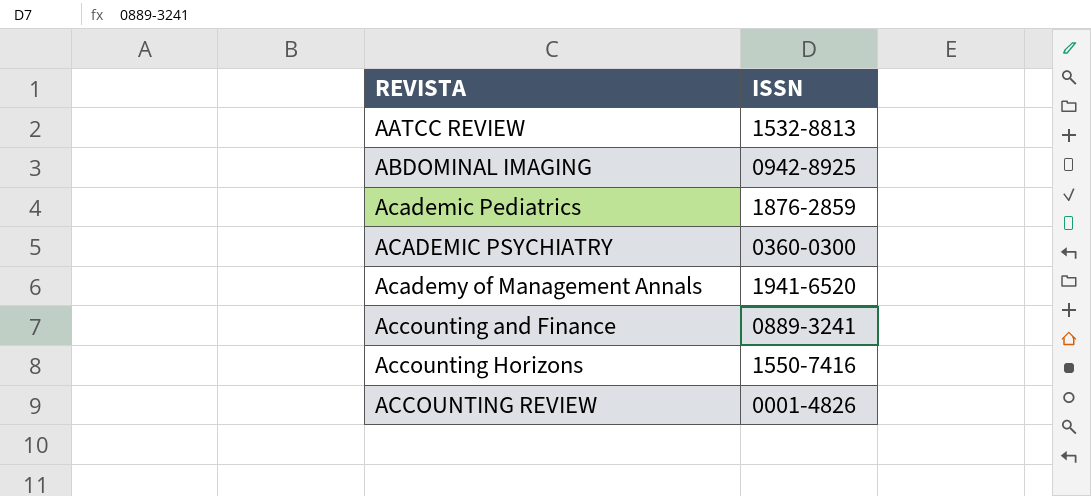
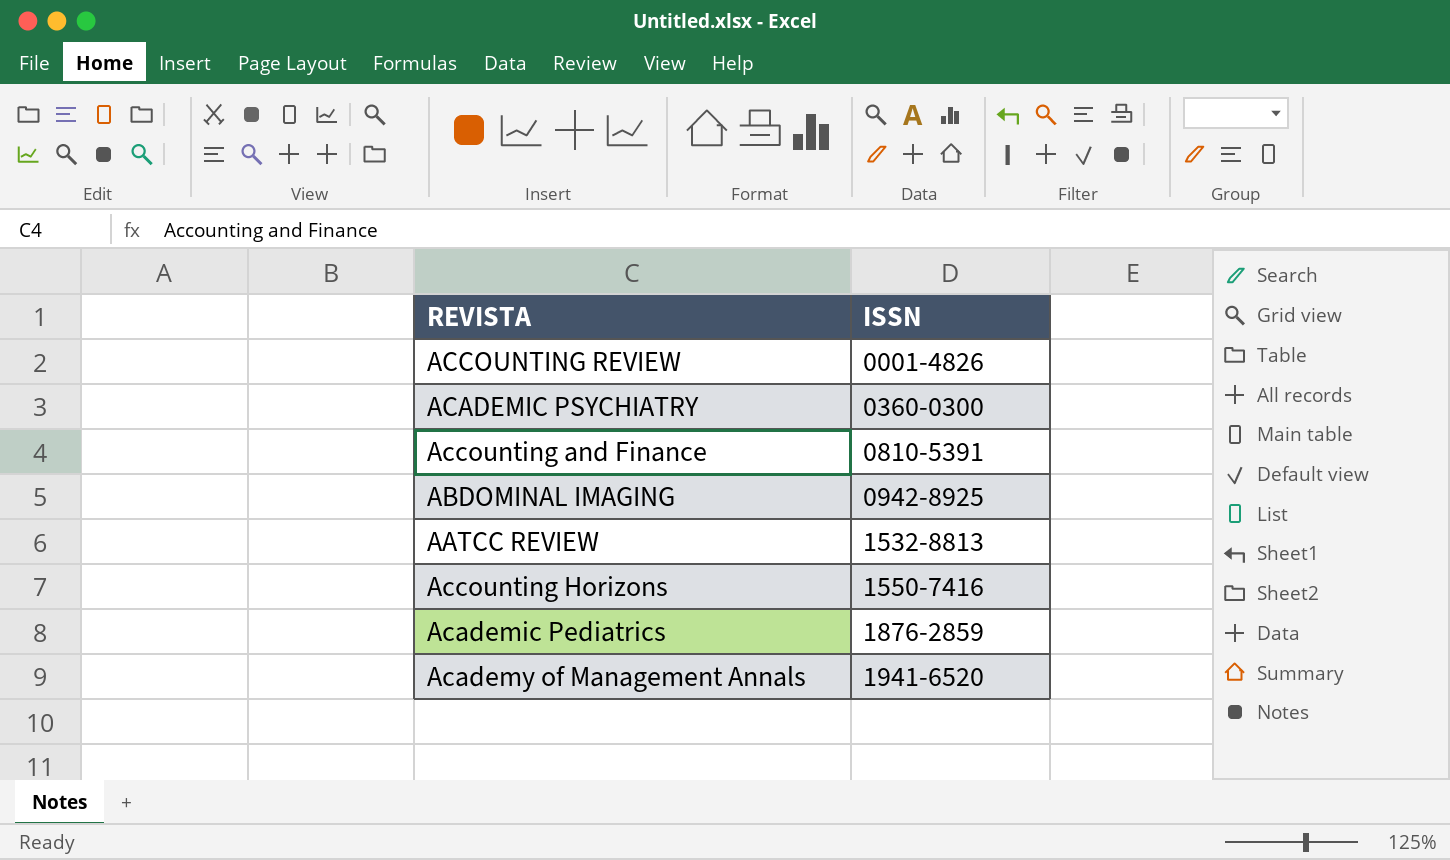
row order: REVISTA ascending -> ISSN ascending
Accounting and Finance | ISSN: 0889-3241 -> 0810-5391

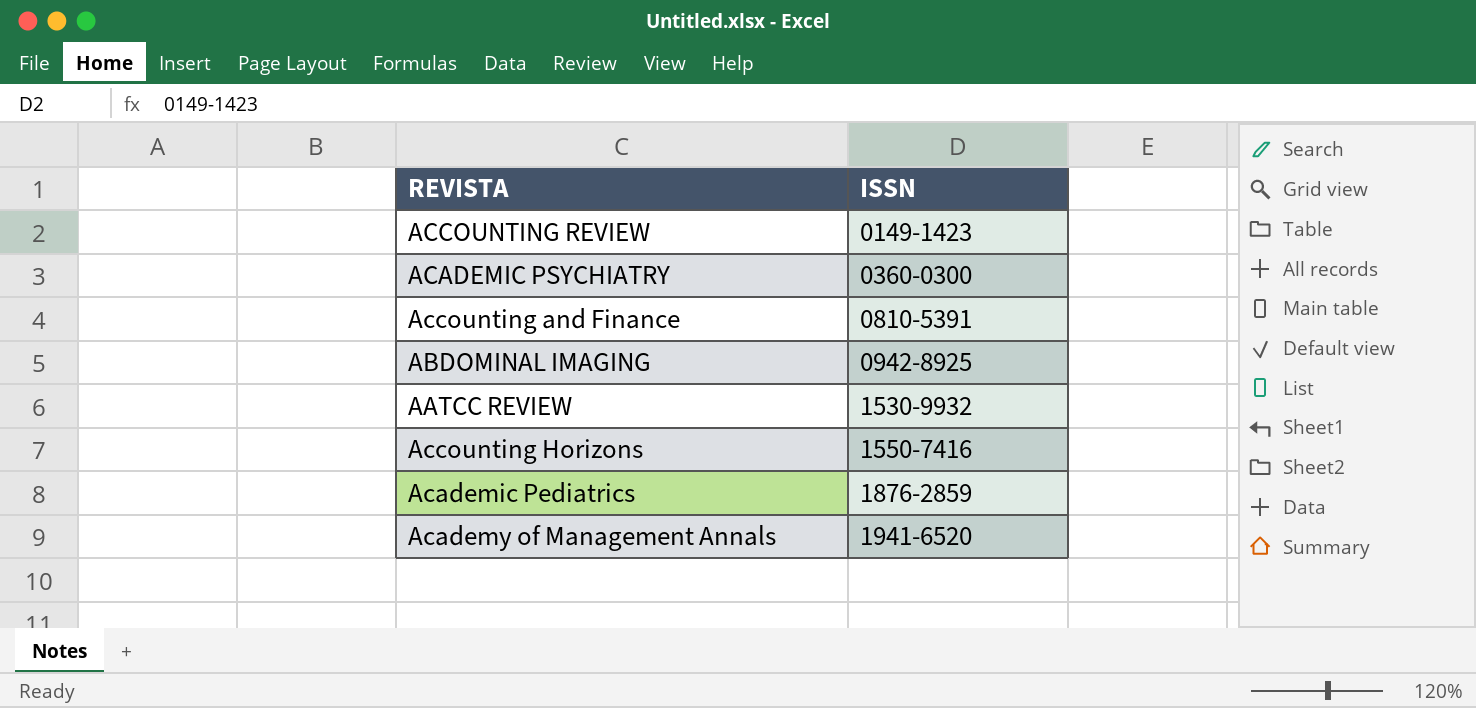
ACCOUNTING REVIEW | ISSN: 0001-4826 -> 0149-1423
AATCC REVIEW | ISSN: 1532-8813 -> 1530-9932

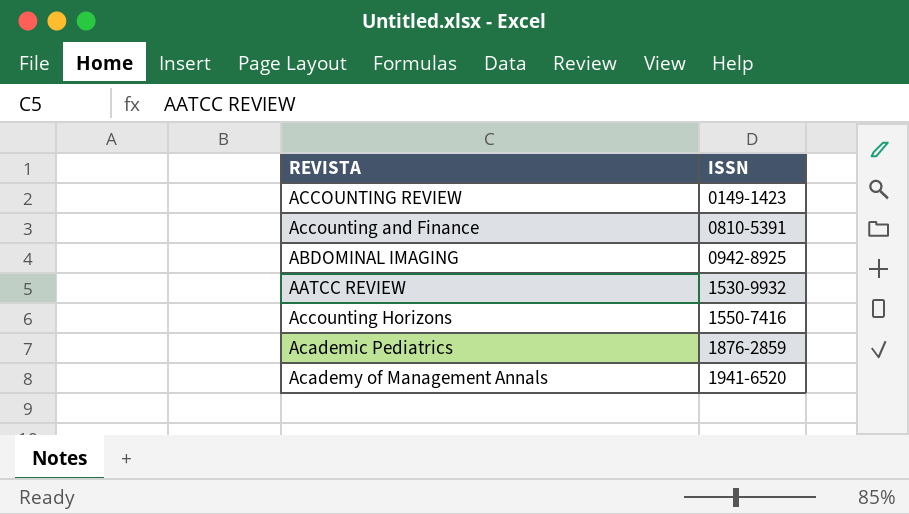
row ACADEMIC PSYCHIATRY: 0360-0300 -> none

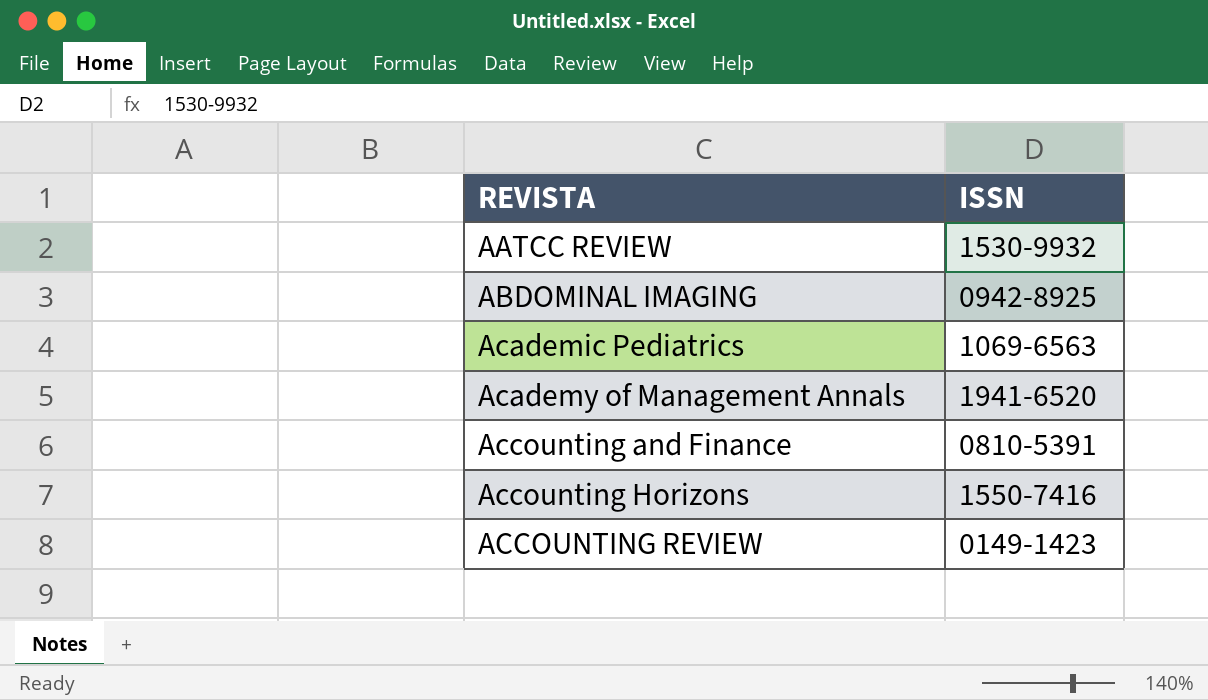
row order: ISSN ascending -> REVISTA ascending
Academic Pediatrics | ISSN: 1876-2859 -> 1069-6563

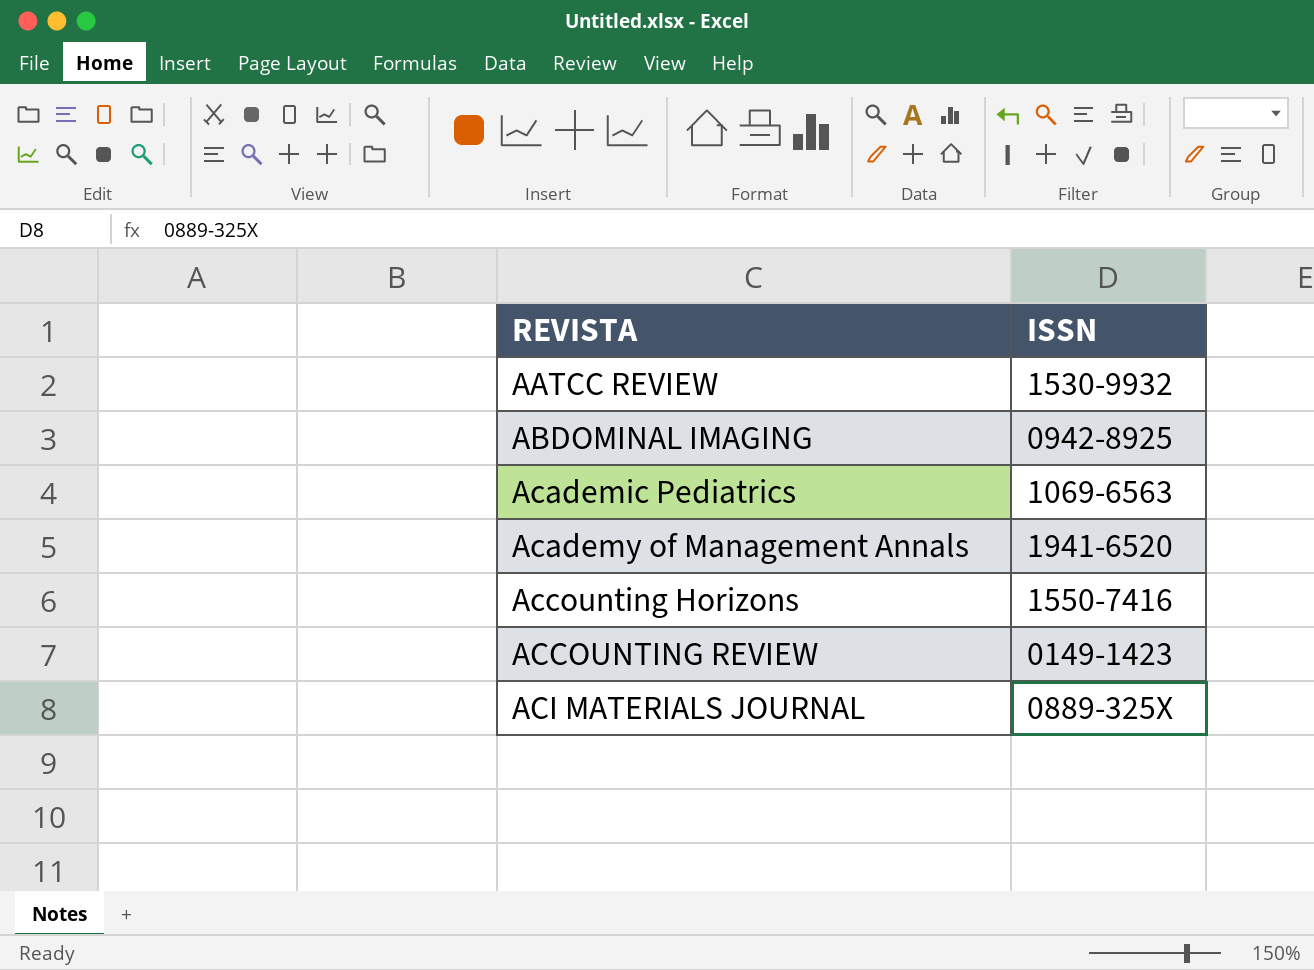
row Accounting and Finance: 0810-5391 -> none
row ACI MATERIALS JOURNAL: none -> 0889-325X

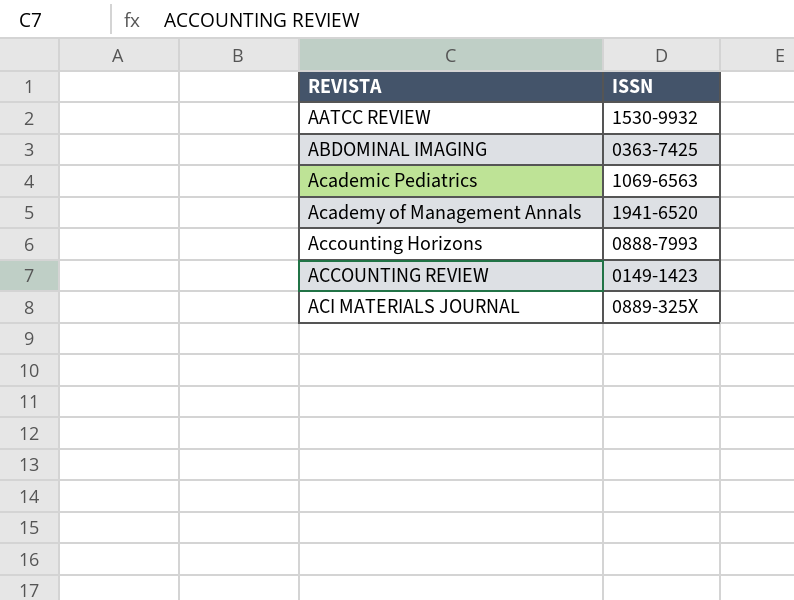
ABDOMINAL IMAGING | ISSN: 0942-8925 -> 0363-7425
Accounting Horizons | ISSN: 1550-7416 -> 0888-7993

